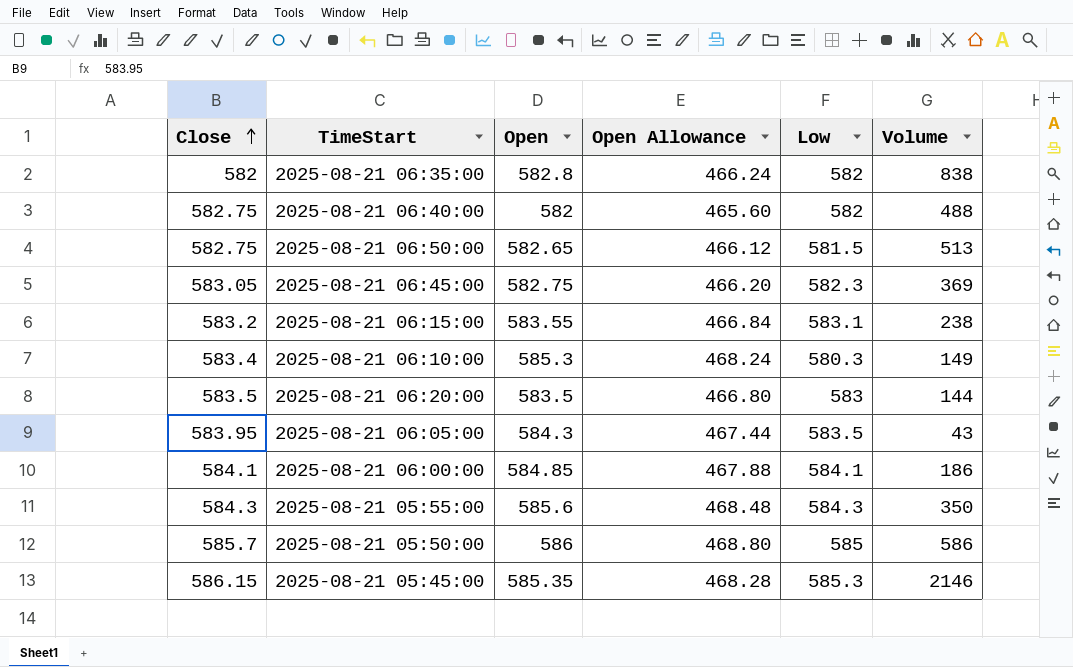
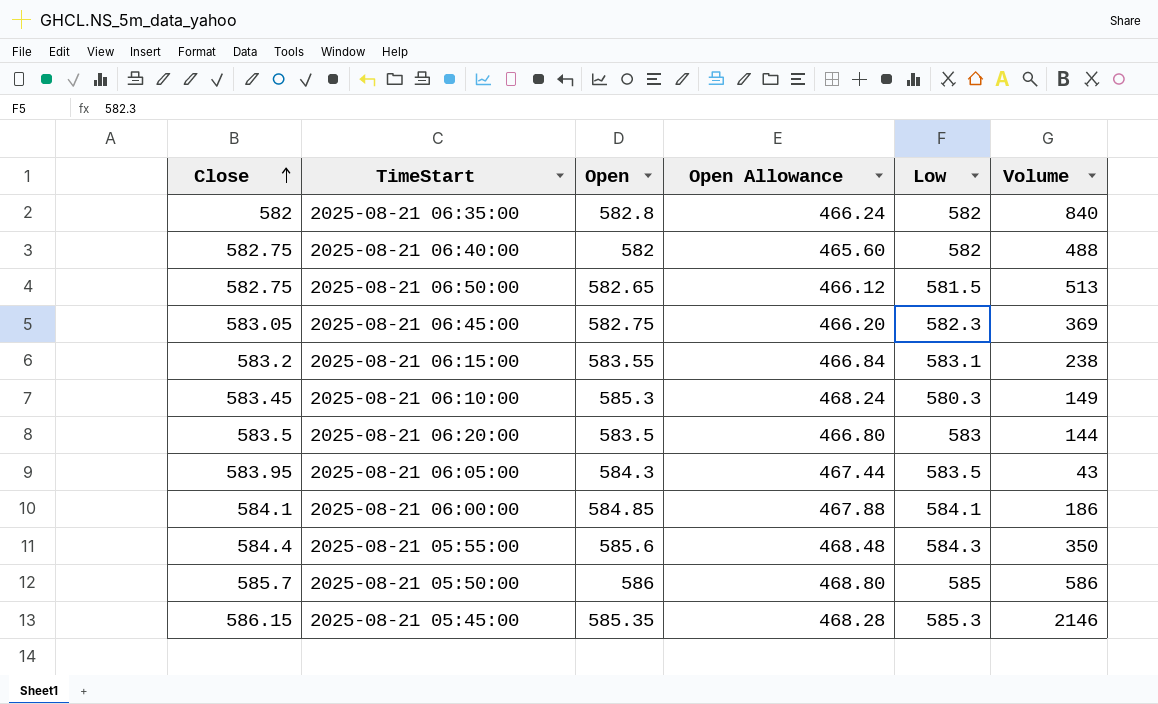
2025-08-21 06:35:00 | Volume: 838 -> 840
2025-08-21 06:10:00 | Close: 583.4 -> 583.45
2025-08-21 05:55:00 | Close: 584.3 -> 584.4

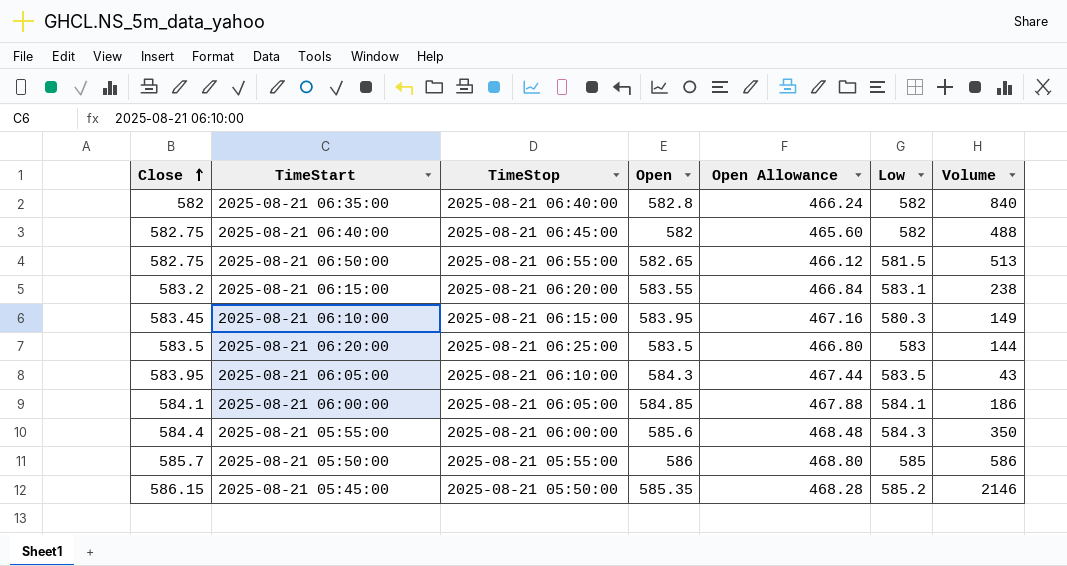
column TimeStop | position: none -> 3
row 2025-08-21 06:45:00: 583.05 | 582.75 | 466.20 | 582.3 | 369 -> none
2025-08-21 06:10:00 | Open: 585.3 -> 583.95
2025-08-21 06:10:00 | Open Allowance: 468.24 -> 467.16
2025-08-21 05:45:00 | Low: 585.3 -> 585.2

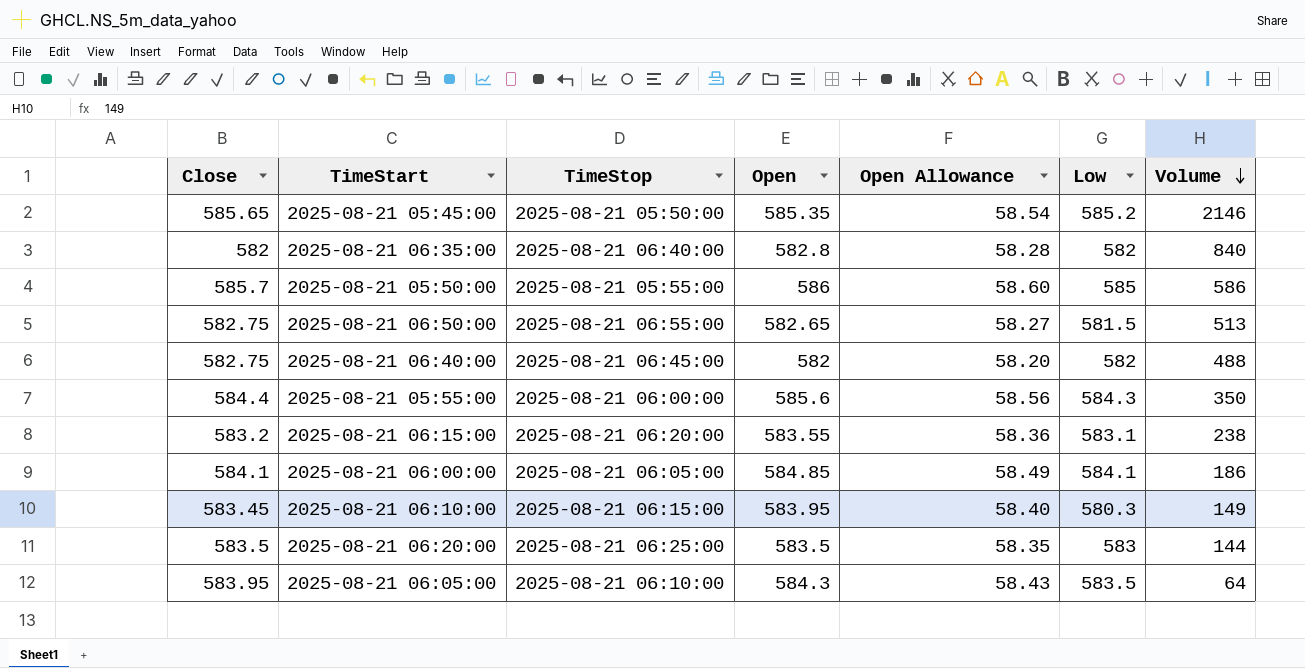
row order: Close ascending -> Volume descending
column Open Allowance | formula: [Open] * 0.8 -> [Open] * 0.1
2025-08-21 05:45:00 | Close: 586.15 -> 585.65
2025-08-21 06:05:00 | Volume: 43 -> 64

